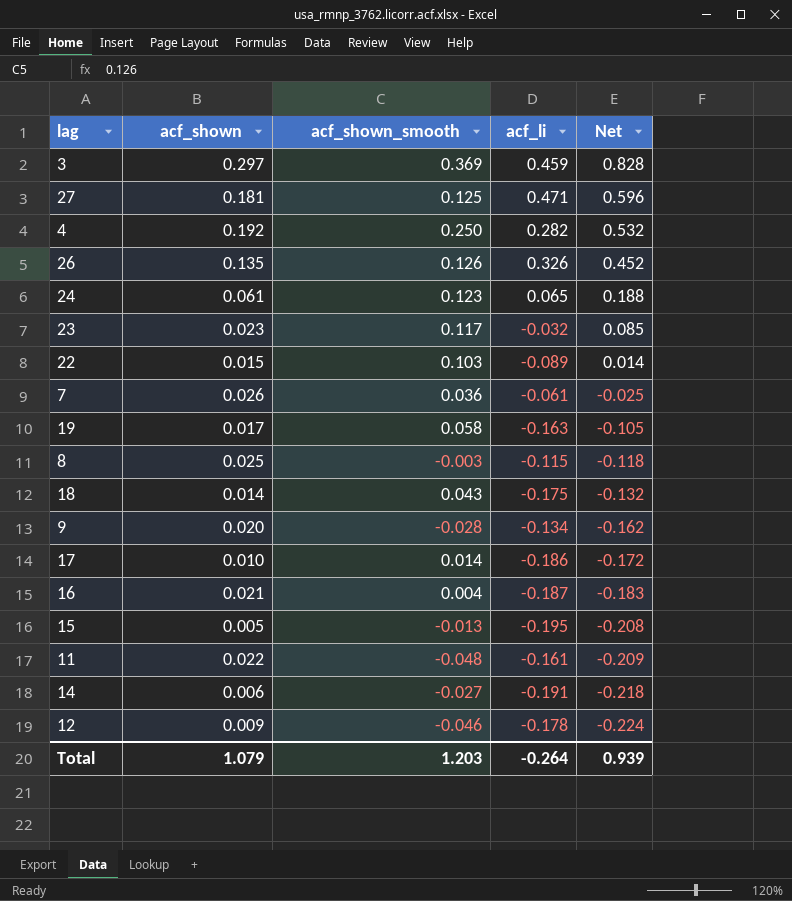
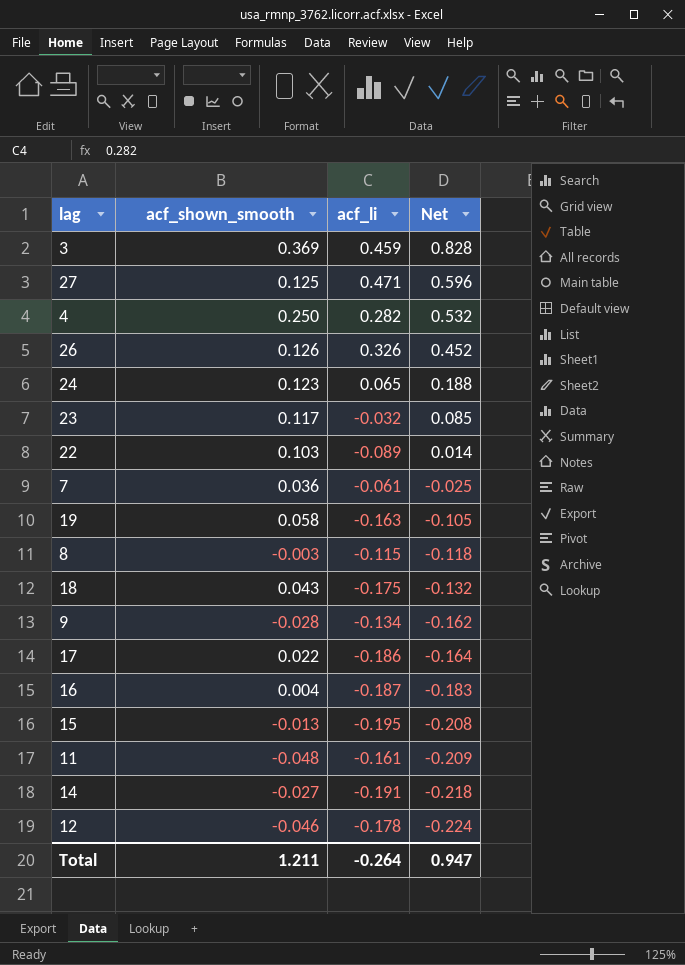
column acf_shown | position: 2 -> none
17 | acf_shown_smooth: 0.014 -> 0.022
17 | Net: -0.172 -> -0.164
Total | acf_shown_smooth: 1.203 -> 1.211
Total | Net: 0.939 -> 0.947

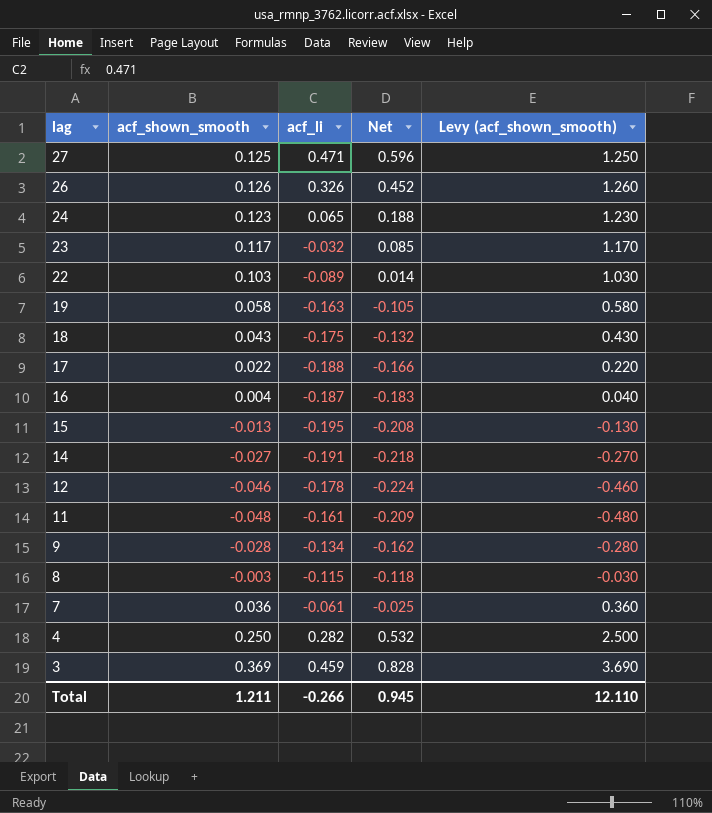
row order: Net descending -> lag descending
column Levy (acf_shown_smooth) | formula: none -> [acf_shown_smooth] * 10
17 | acf_li: -0.186 -> -0.188
17 | Net: -0.164 -> -0.166
Total | acf_li: -0.264 -> -0.266
Total | Net: 0.947 -> 0.945

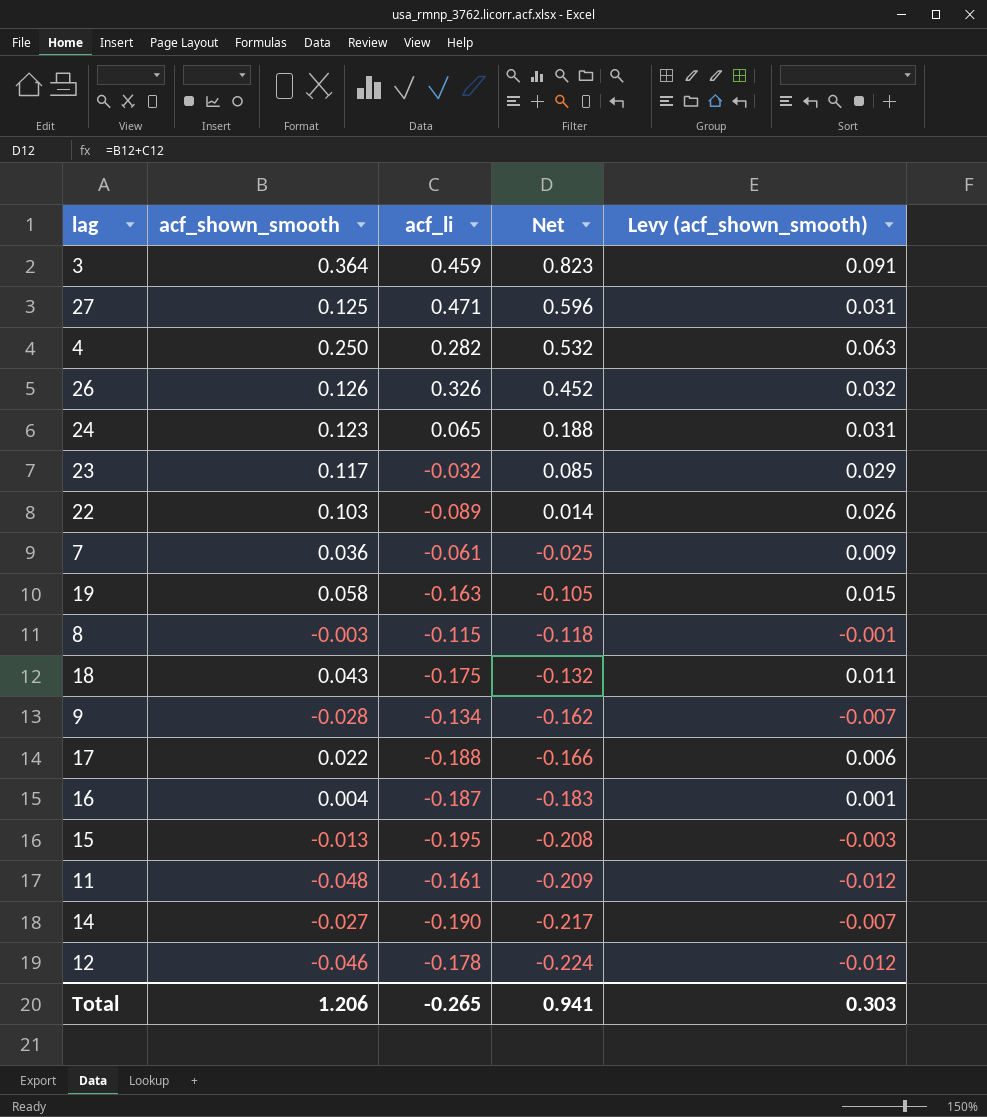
row order: lag descending -> Net descending
column Levy (acf_shown_smooth) | formula: [acf_shown_smooth] * 10 -> [acf_shown_smooth] * 0.25
3 | acf_shown_smooth: 0.369 -> 0.364
3 | Net: 0.828 -> 0.823
14 | acf_li: -0.191 -> -0.190
14 | Net: -0.218 -> -0.217
Total | acf_shown_smooth: 1.211 -> 1.206
Total | acf_li: -0.266 -> -0.265
Total | Net: 0.945 -> 0.941
Total | Levy (acf_shown_smooth): 12.110 -> 0.303

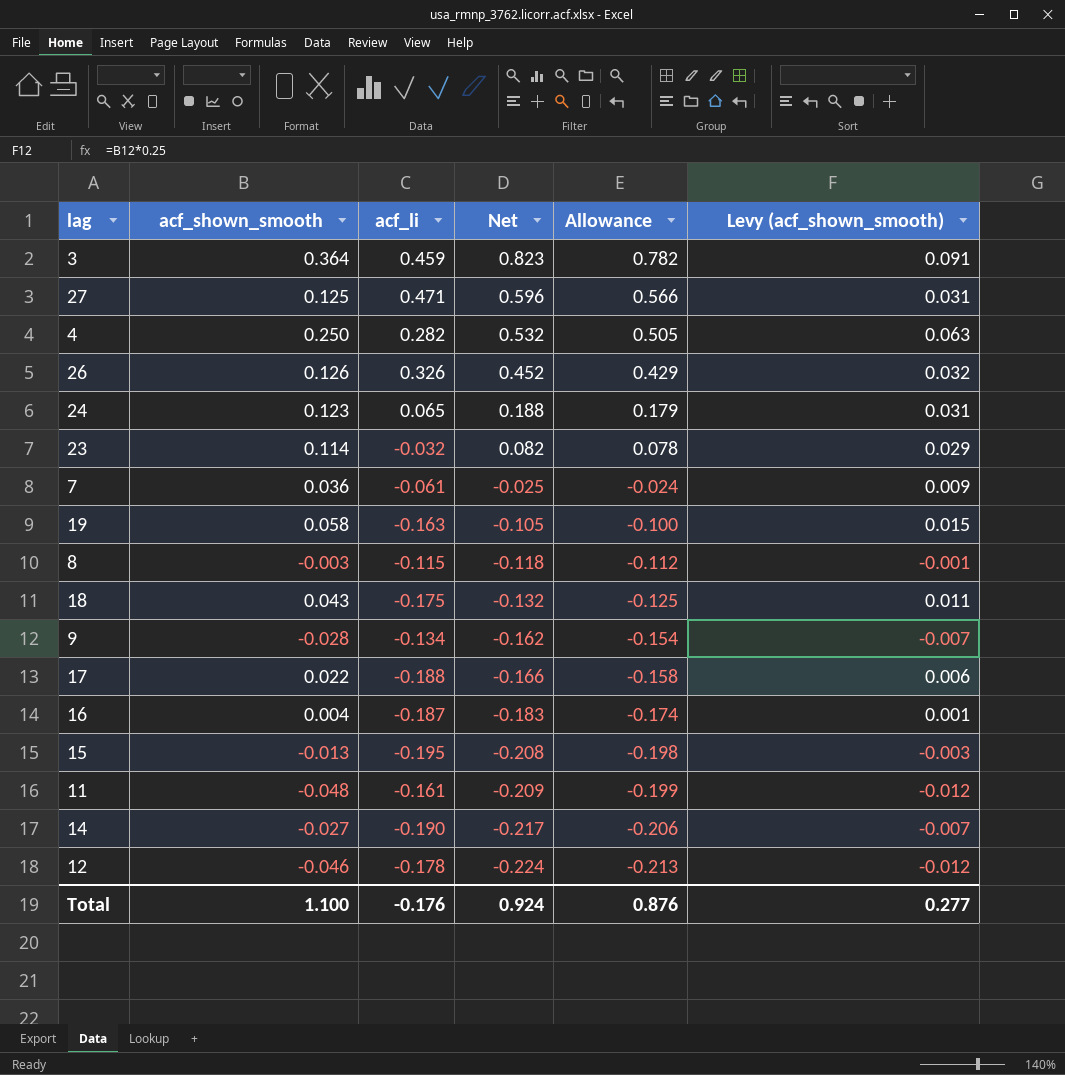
column Allowance | formula: none -> [Net] * 0.95
row 22: 0.103 | -0.089 | 0.014 | 0.026 -> none
23 | acf_shown_smooth: 0.117 -> 0.114
23 | Net: 0.085 -> 0.082
Total | acf_shown_smooth: 1.206 -> 1.100
Total | acf_li: -0.265 -> -0.176
Total | Net: 0.941 -> 0.924
Total | Levy (acf_shown_smooth): 0.303 -> 0.277

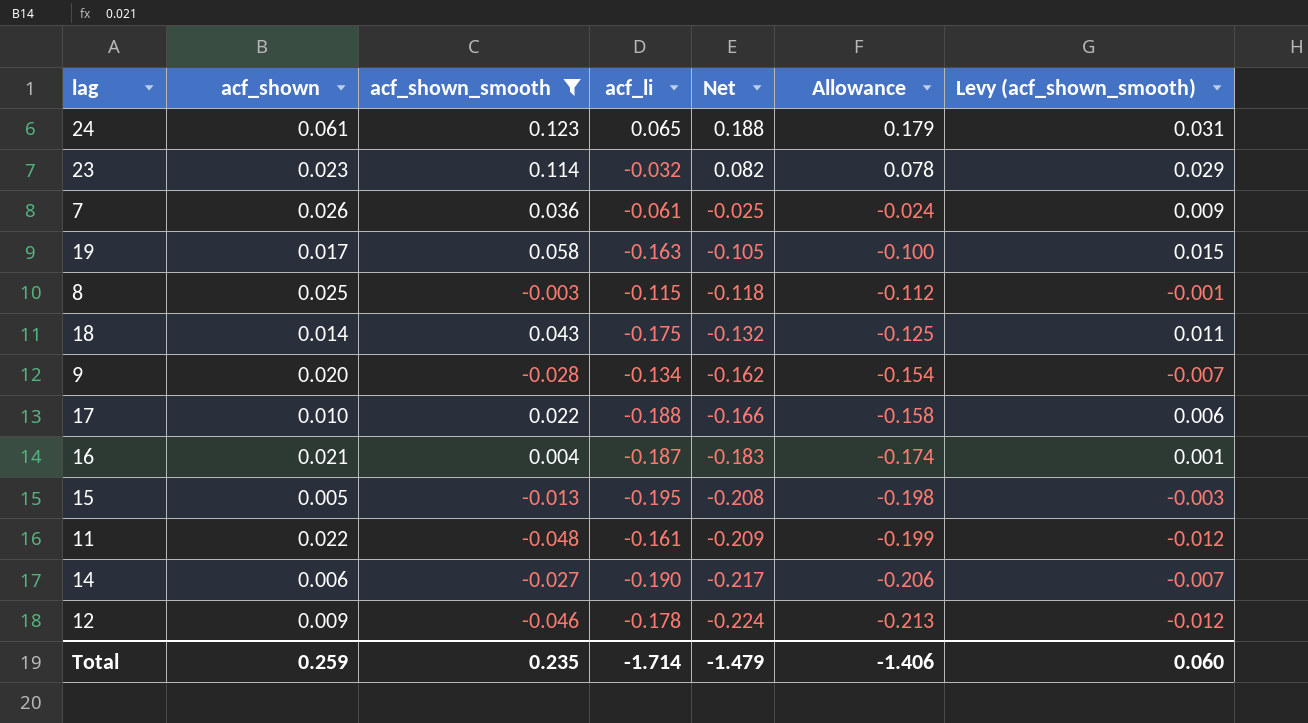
filter: none -> acf_shown_smooth <= 0.123
column acf_shown | position: none -> 2
Total | acf_shown_smooth: 1.100 -> 0.235
Total | acf_li: -0.176 -> -1.714
Total | Net: 0.924 -> -1.479
Total | Allowance: 0.876 -> -1.406
Total | Levy (acf_shown_smooth): 0.277 -> 0.060

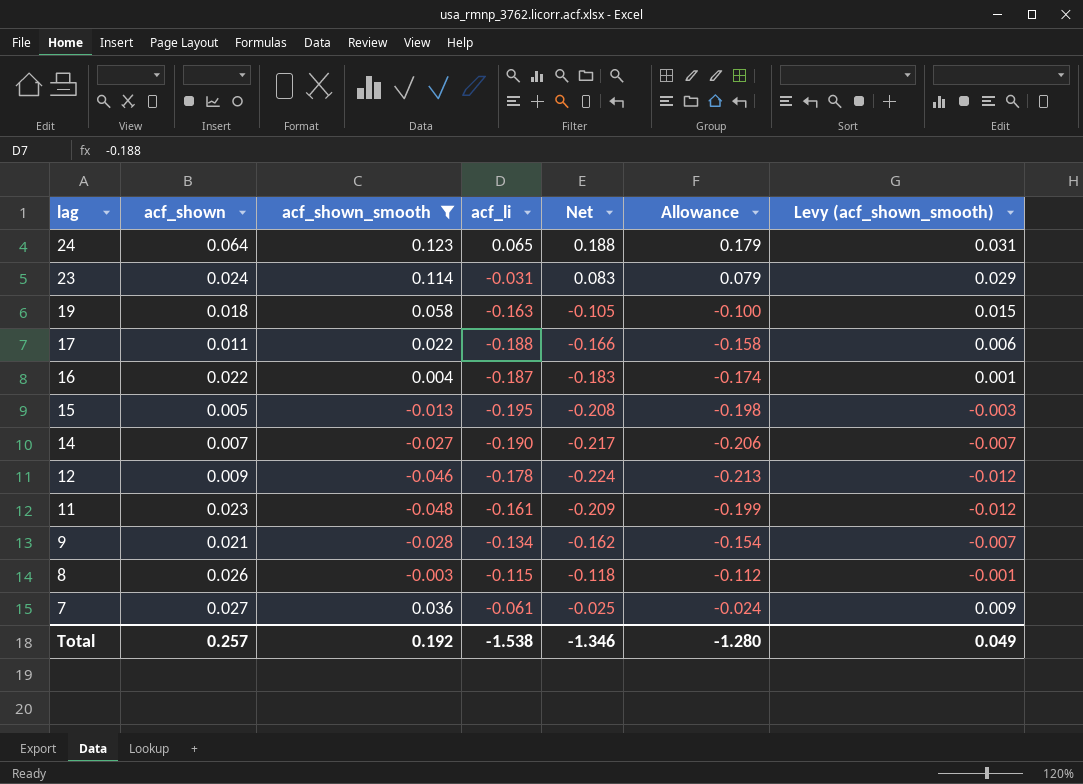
row order: Net descending -> lag descending
row 18: 0.014 | 0.043 | -0.175 | -0.132 | -0.125 | 0.011 -> none
24 | acf_shown: 0.061 -> 0.064
23 | acf_shown: 0.023 -> 0.024
23 | acf_li: -0.032 -> -0.031
23 | Net: 0.082 -> 0.083
23 | Allowance: 0.078 -> 0.079
19 | acf_shown: 0.017 -> 0.018
17 | acf_shown: 0.010 -> 0.011
16 | acf_shown: 0.021 -> 0.022
14 | acf_shown: 0.006 -> 0.007
11 | acf_shown: 0.022 -> 0.023
9 | acf_shown: 0.020 -> 0.021
8 | acf_shown: 0.025 -> 0.026
7 | acf_shown: 0.026 -> 0.027
Total | acf_shown: 0.259 -> 0.257
Total | acf_shown_smooth: 0.235 -> 0.192
Total | acf_li: -1.714 -> -1.538
Total | Net: -1.479 -> -1.346
Total | Allowance: -1.406 -> -1.280
Total | Levy (acf_shown_smooth): 0.060 -> 0.049

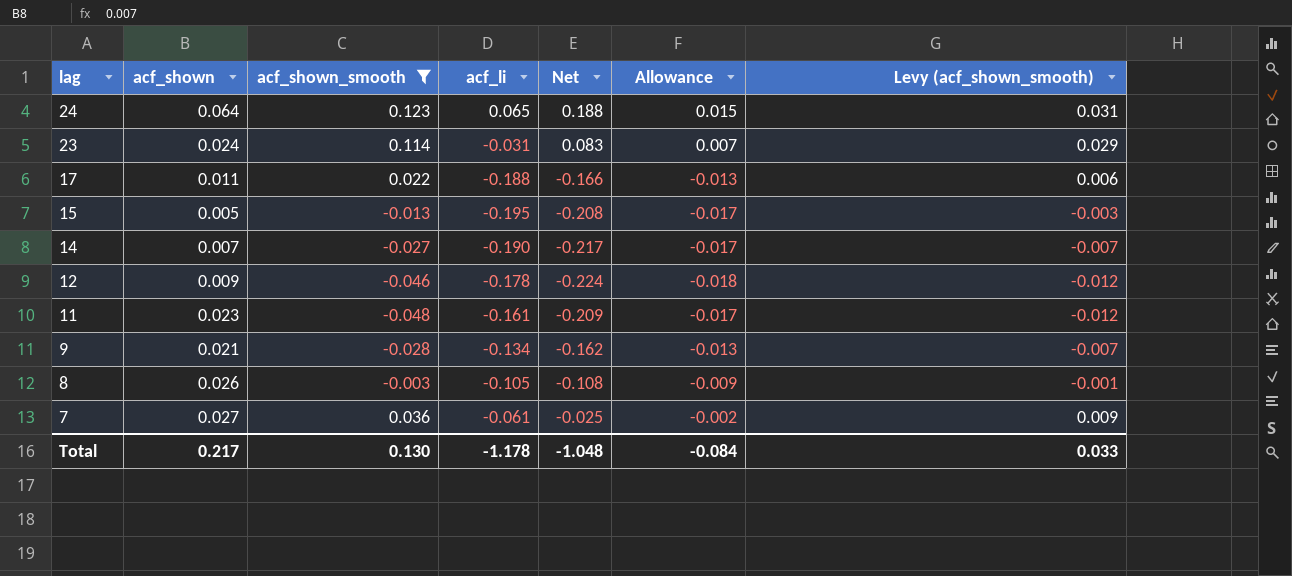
column Allowance | formula: [Net] * 0.95 -> [Net] * 0.08
row 19: 0.018 | 0.058 | -0.163 | -0.105 | -0.100 | 0.015 -> none
row 16: 0.022 | 0.004 | -0.187 | -0.183 | -0.174 | 0.001 -> none
8 | acf_li: -0.115 -> -0.105
8 | Net: -0.118 -> -0.108
Total | acf_shown: 0.257 -> 0.217
Total | acf_shown_smooth: 0.192 -> 0.130
Total | acf_li: -1.538 -> -1.178
Total | Net: -1.346 -> -1.048
Total | Allowance: -1.280 -> -0.084
Total | Levy (acf_shown_smooth): 0.049 -> 0.033

